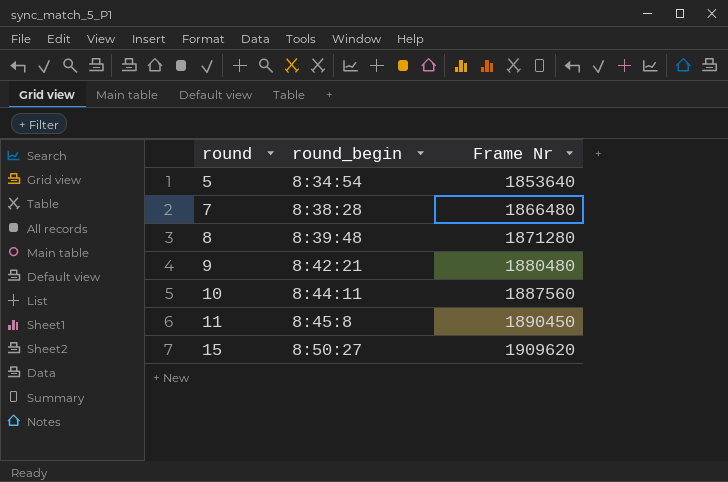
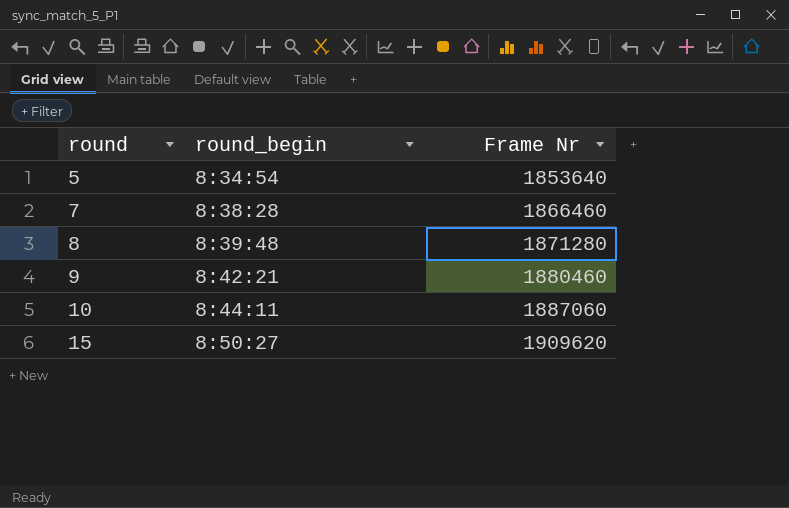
row 11: 8:45:8 | 1890450 -> none
7 | Frame Nr: 1866480 -> 1866460
9 | Frame Nr: 1880480 -> 1880460
10 | Frame Nr: 1887560 -> 1887060

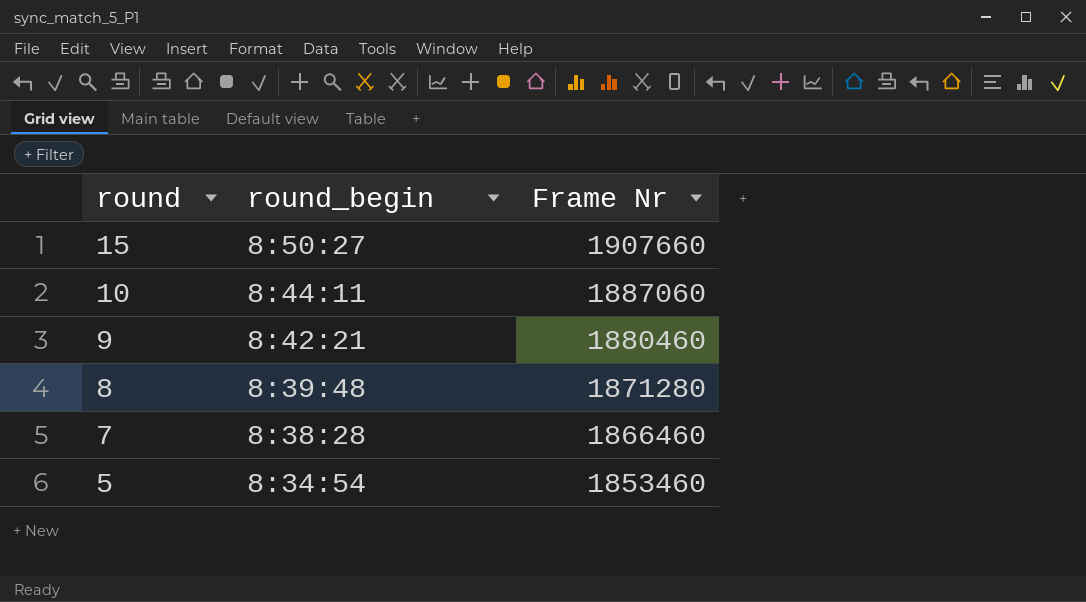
row order: round ascending -> round descending
15 | Frame Nr: 1909620 -> 1907660
5 | Frame Nr: 1853640 -> 1853460

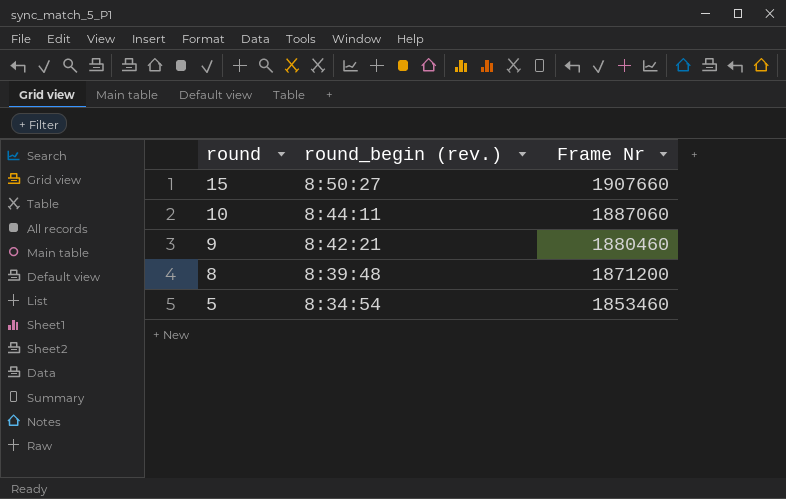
column name: round_begin -> round_begin (rev.)
row 7: 8:38:28 | 1866460 -> none
8 | Frame Nr: 1871280 -> 1871200

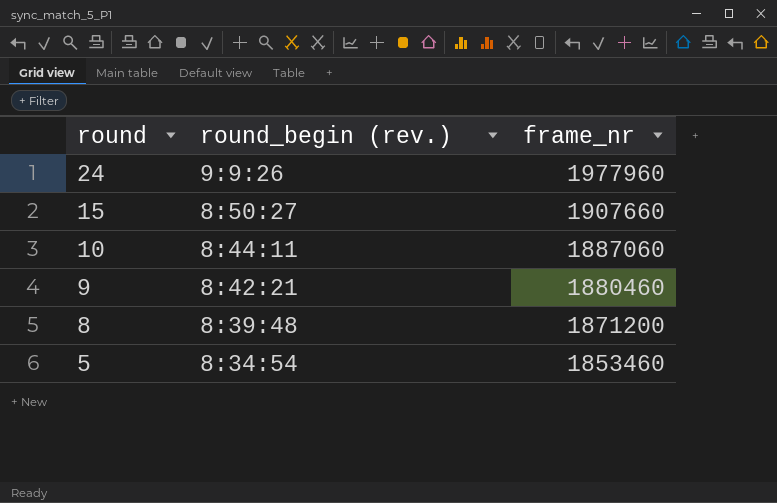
column name: Frame Nr -> frame_nr
row 24: none -> 9:9:26 | 1977960

